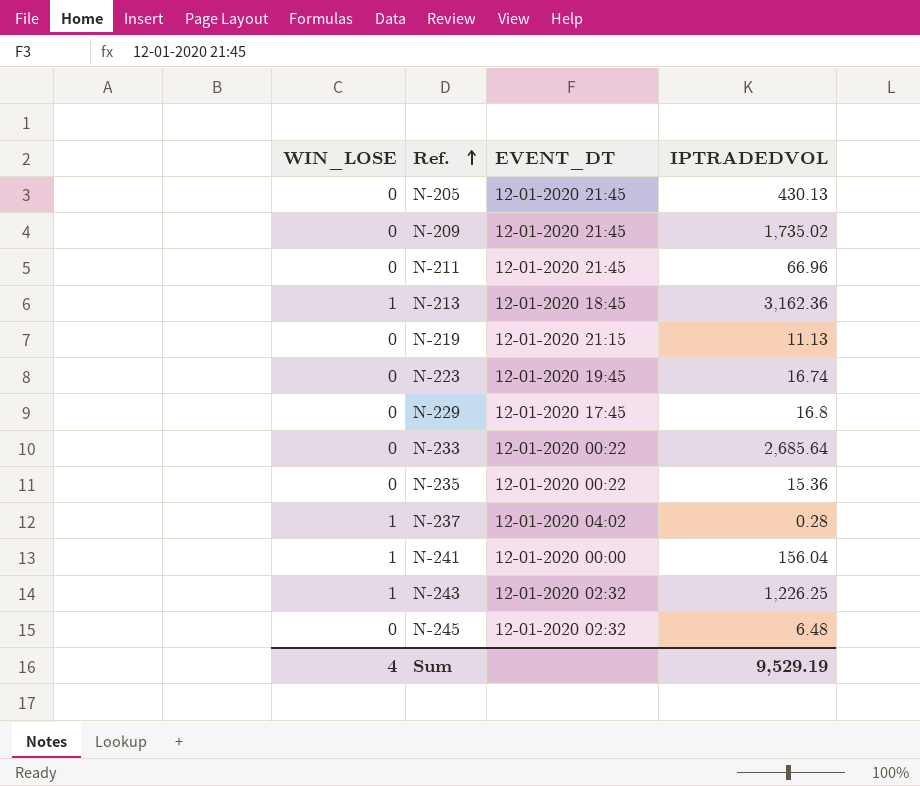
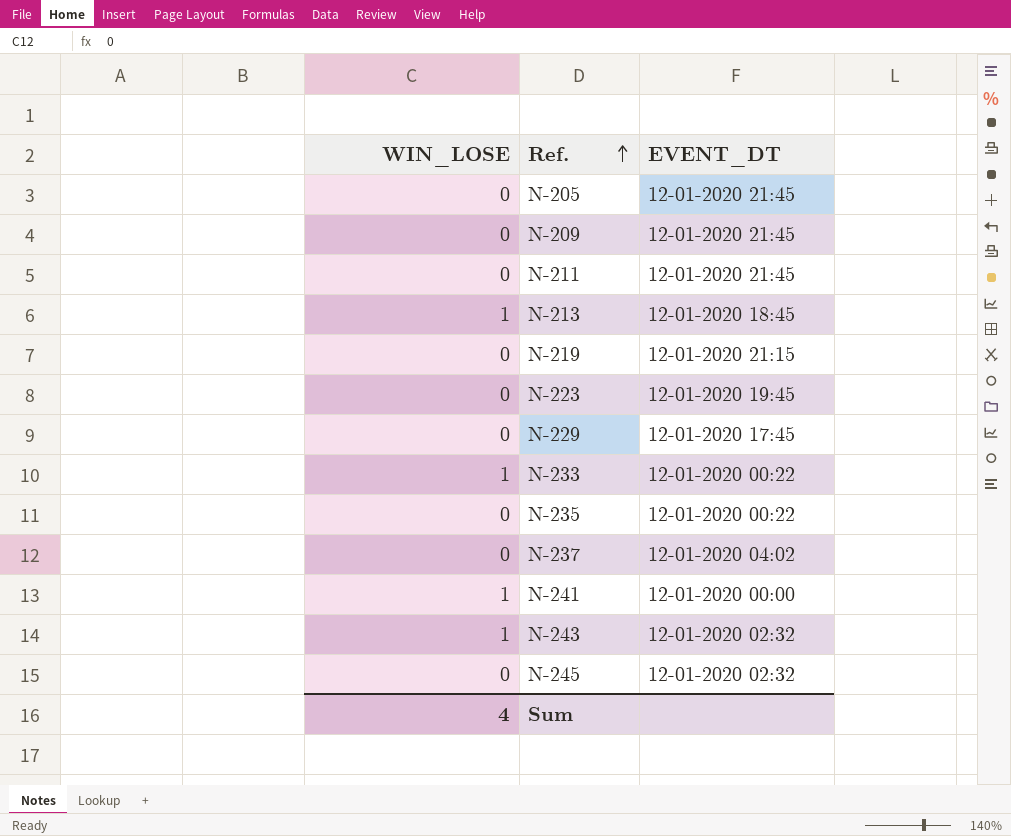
column IPTRADEDVOL | position: 4 -> none
N-233 | WIN_LOSE: 0 -> 1
N-237 | WIN_LOSE: 1 -> 0

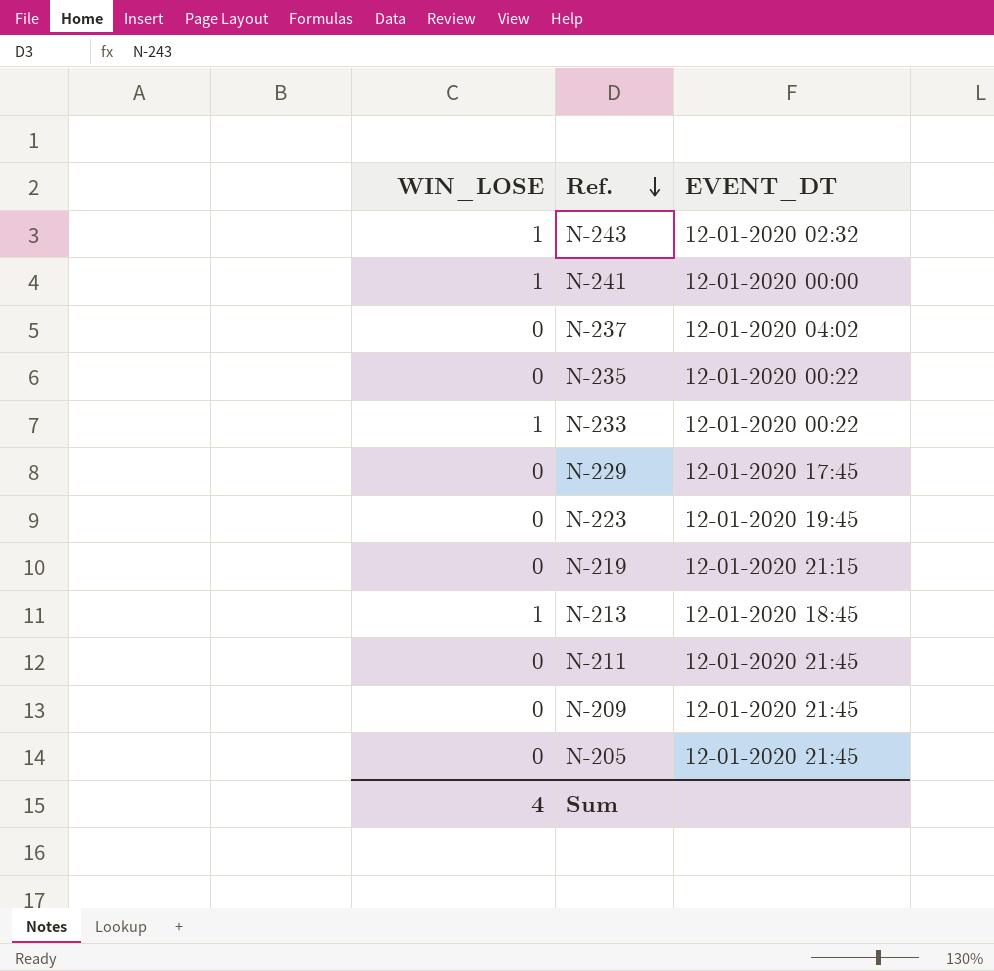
row order: Ref. ascending -> Ref. descending
row N-245: 0 | 12-01-2020 02:32 -> none

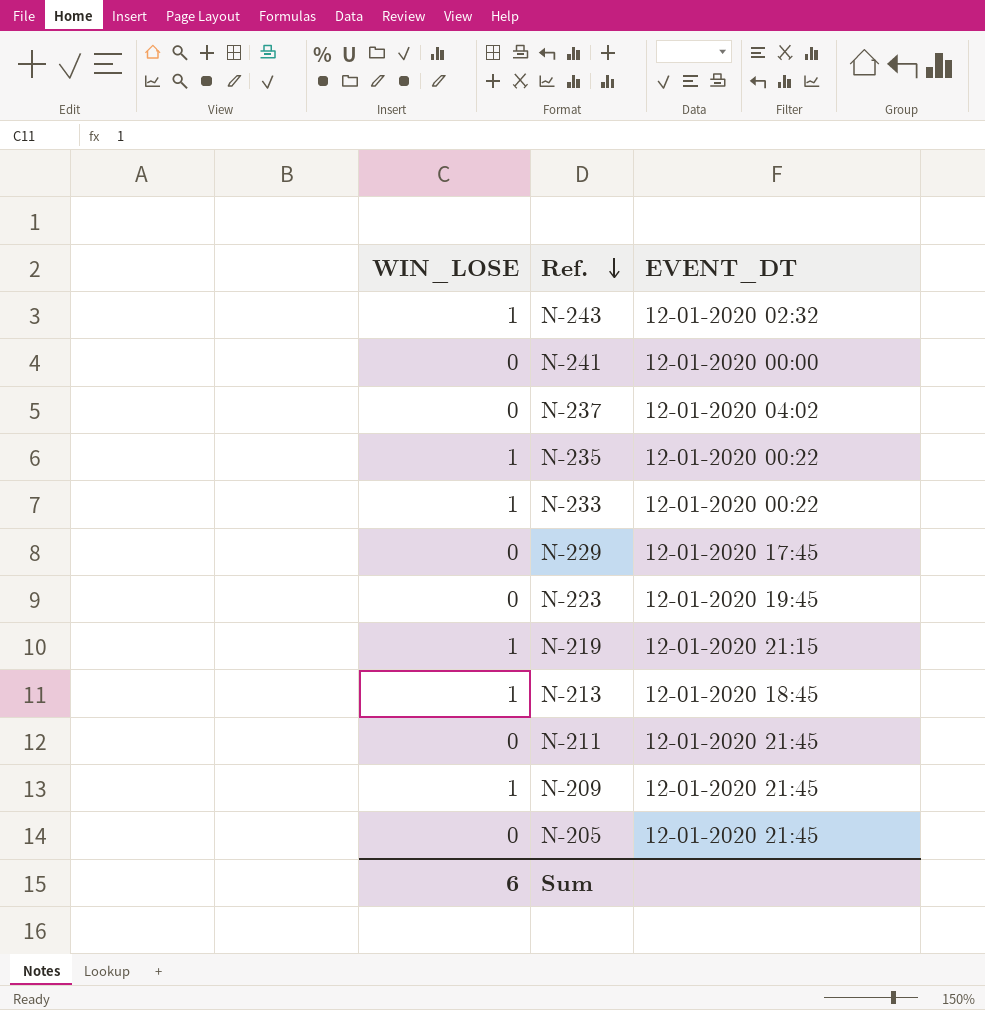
N-241 | WIN_LOSE: 1 -> 0
N-235 | WIN_LOSE: 0 -> 1
N-219 | WIN_LOSE: 0 -> 1
N-209 | WIN_LOSE: 0 -> 1
Sum | WIN_LOSE: 4 -> 6

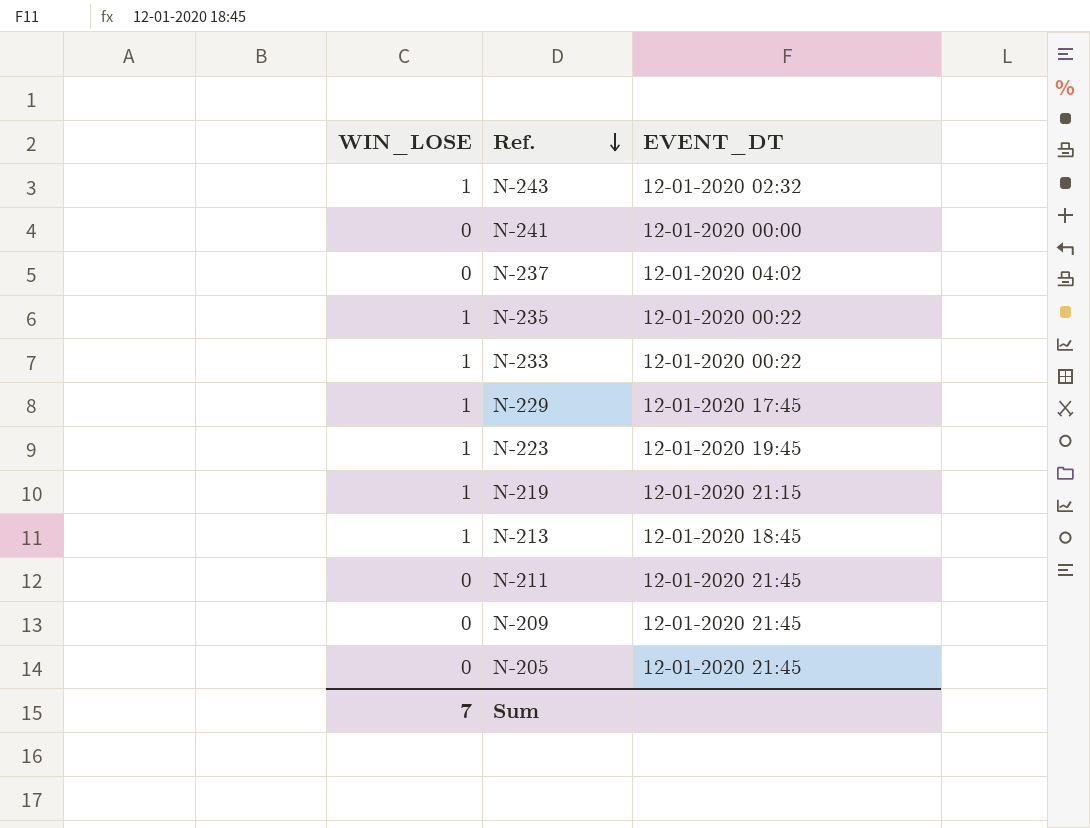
N-229 | WIN_LOSE: 0 -> 1
N-223 | WIN_LOSE: 0 -> 1
N-209 | WIN_LOSE: 1 -> 0
Sum | WIN_LOSE: 6 -> 7

